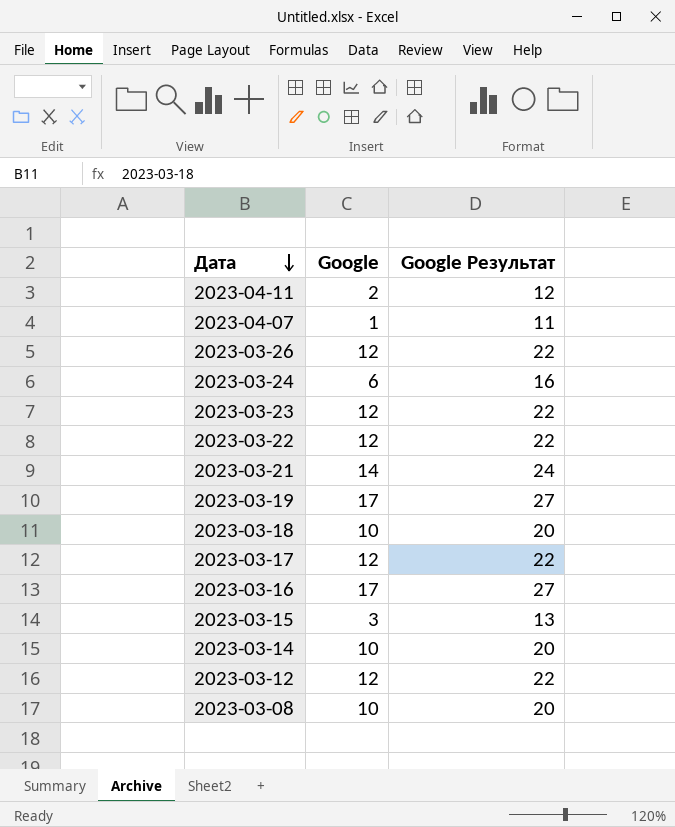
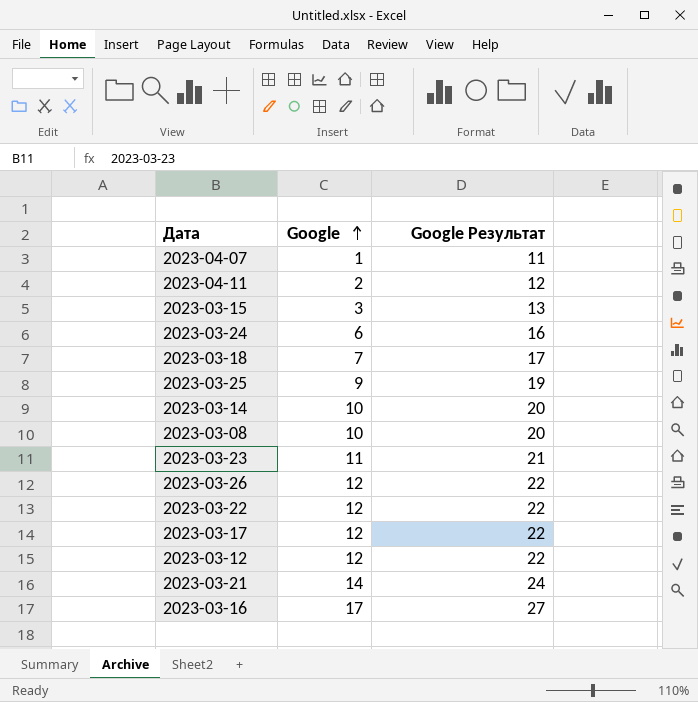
row order: Дата descending -> Google ascending
row 2023-03-19: 17 | 27 -> none
2023-03-18 | Google: 10 -> 7
2023-03-18 | Google Результат: 20 -> 17
row 2023-03-25: none -> 9 | 19
2023-03-23 | Google: 12 -> 11
2023-03-23 | Google Результат: 22 -> 21

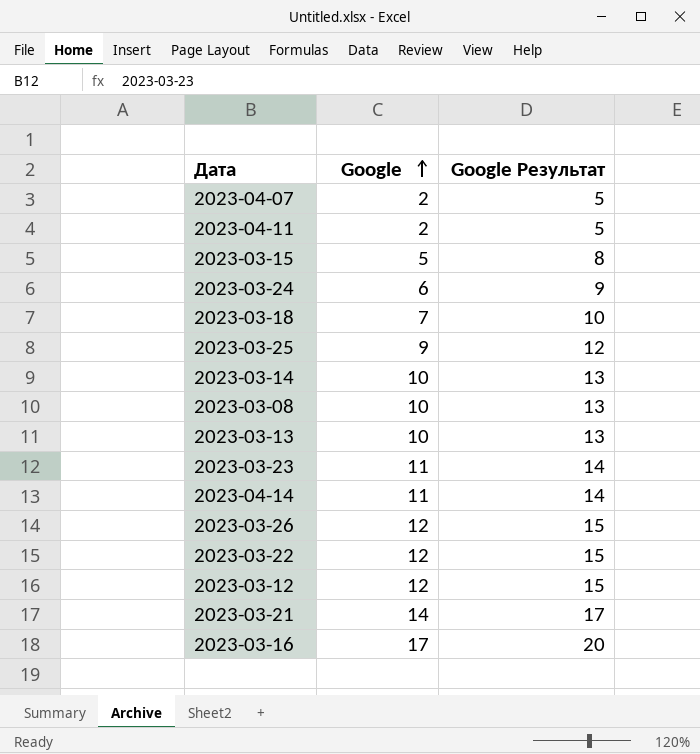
column Google Результат | formula: [Google] + 10 -> [Google] + 3
row 2023-03-17: 12 | 22 -> none
2023-04-07 | Google: 1 -> 2
2023-03-15 | Google: 3 -> 5
row 2023-03-13: none -> 10 | 13
row 2023-04-14: none -> 11 | 14

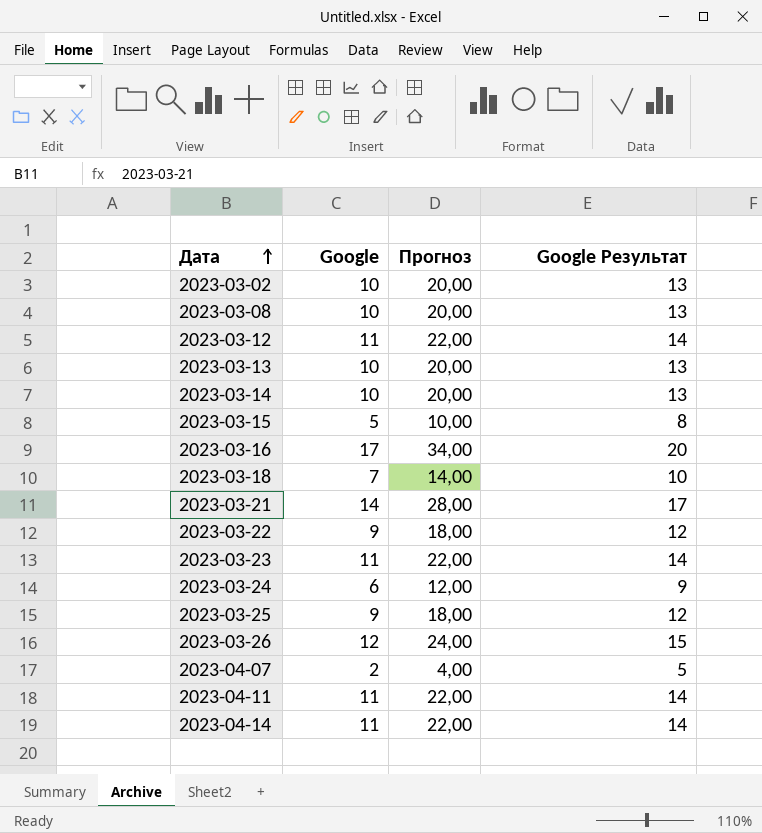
row order: Google ascending -> Дата ascending
column Прогноз | formula: none -> [Google] * 2
row 2023-03-02: none -> 10 | 20,00 | 13
2023-03-12 | Google: 12 -> 11
2023-03-12 | Google Результат: 15 -> 14
2023-03-22 | Google: 12 -> 9
2023-03-22 | Google Результат: 15 -> 12
2023-04-11 | Google: 2 -> 11
2023-04-11 | Google Результат: 5 -> 14

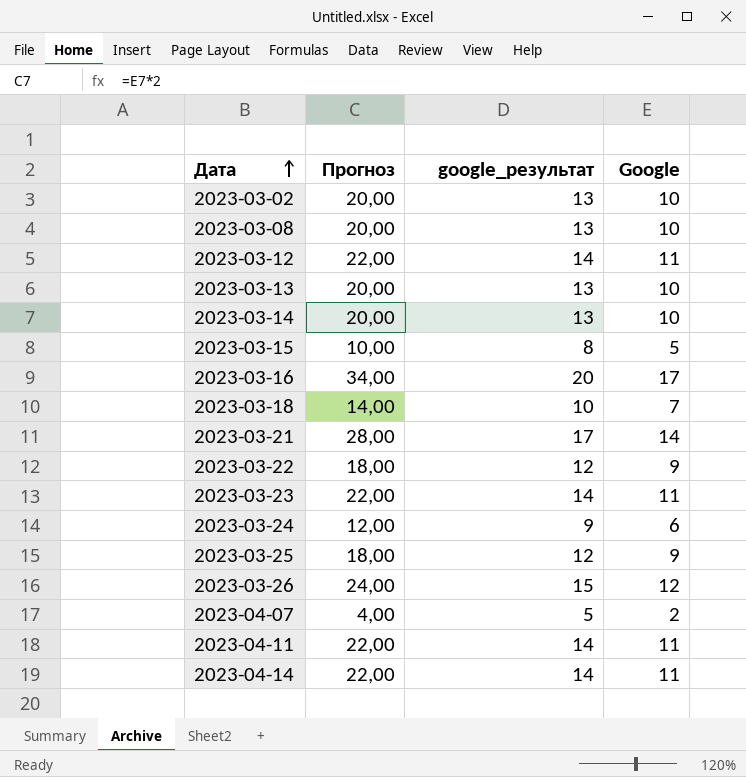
column name: Google Результат -> google_результат
column Google | position: 2 -> 4

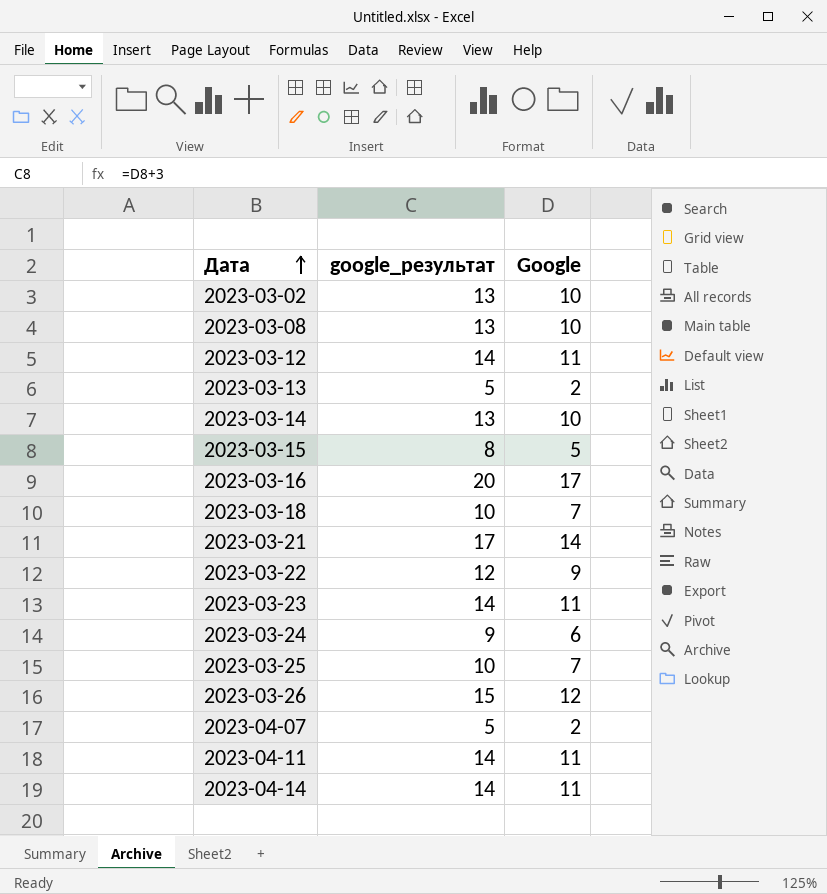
column Прогноз | formula: [Google] * 2 -> none
2023-03-13 | google_результат: 13 -> 5
2023-03-13 | Google: 10 -> 2
2023-03-25 | google_результат: 12 -> 10
2023-03-25 | Google: 9 -> 7

